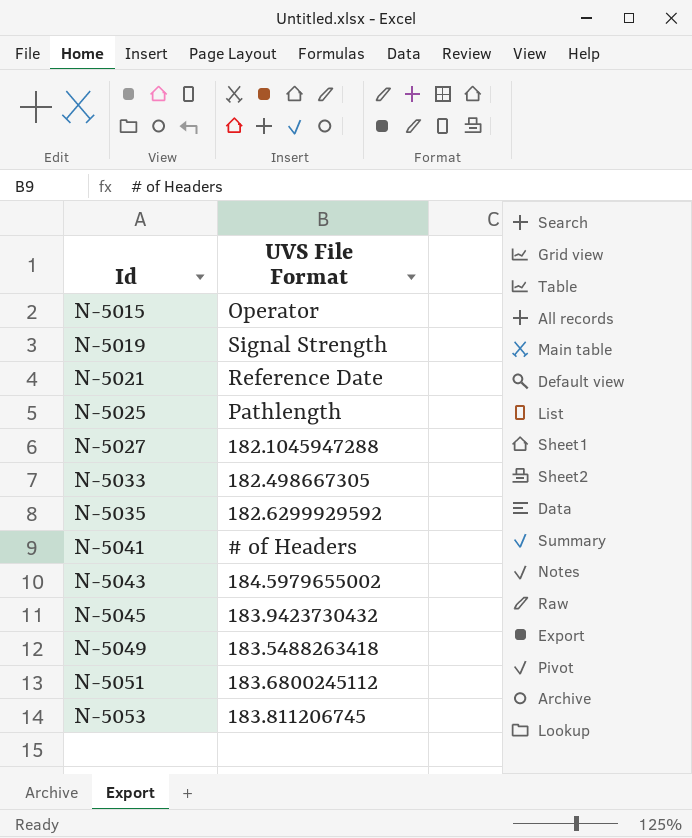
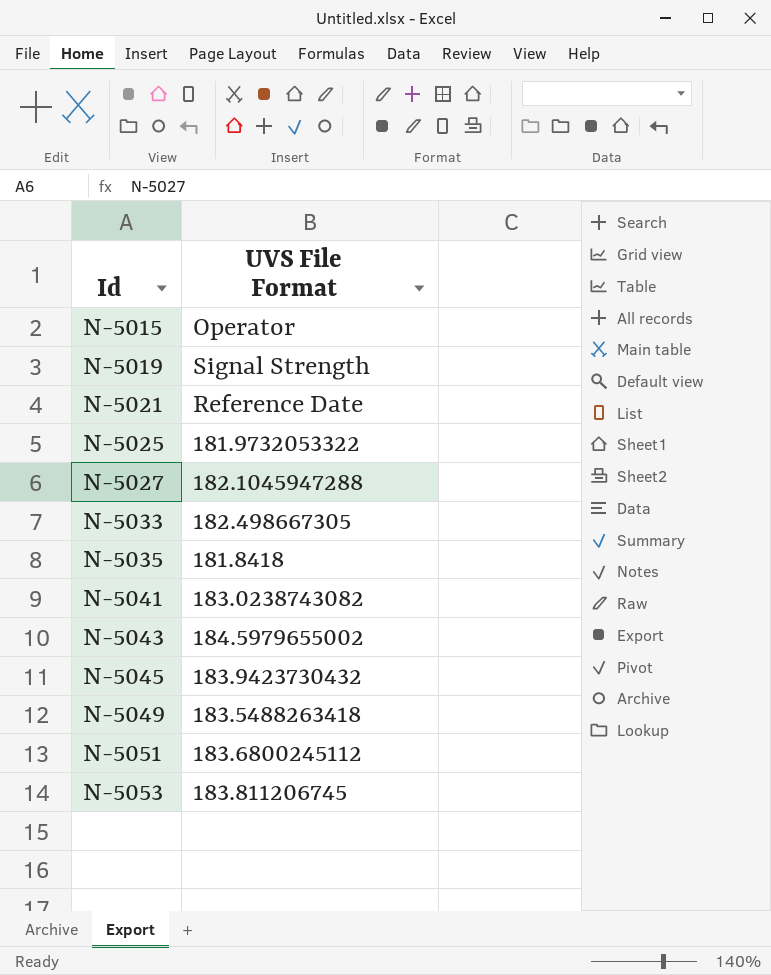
N-5025 | UVS File Format: Pathlength -> 181.9732053322
N-5035 | UVS File Format: 182.6299929592 -> 181.8418
N-5041 | UVS File Format: # of Headers -> 183.0238743082

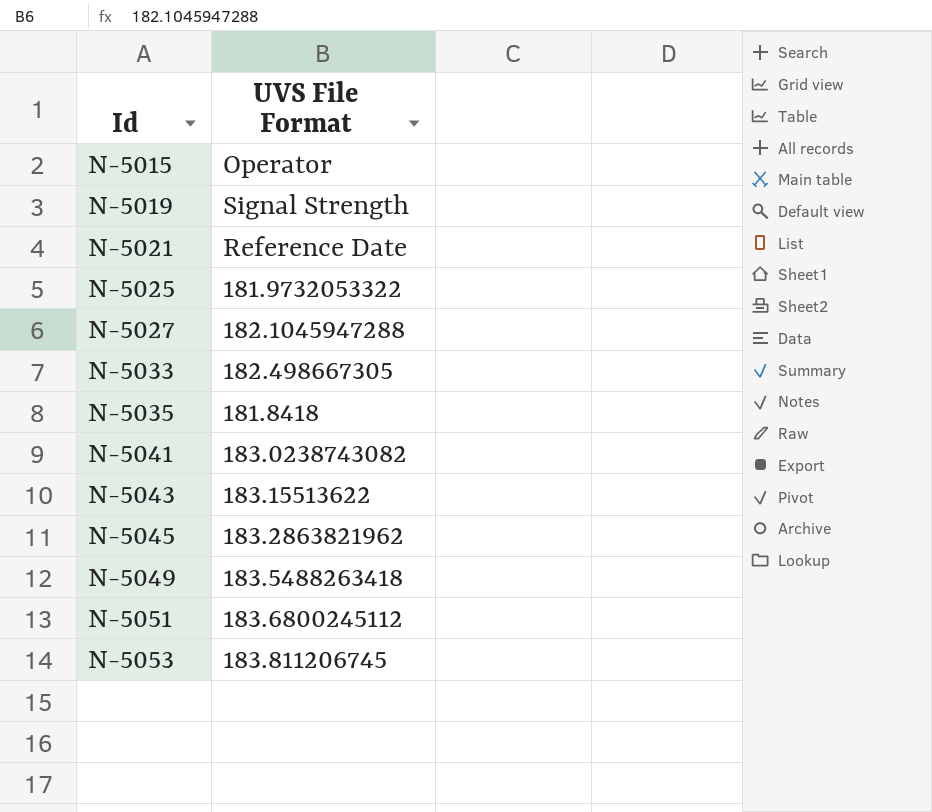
N-5043 | UVS File Format: 184.5979655002 -> 183.15513622
N-5045 | UVS File Format: 183.9423730432 -> 183.2863821962

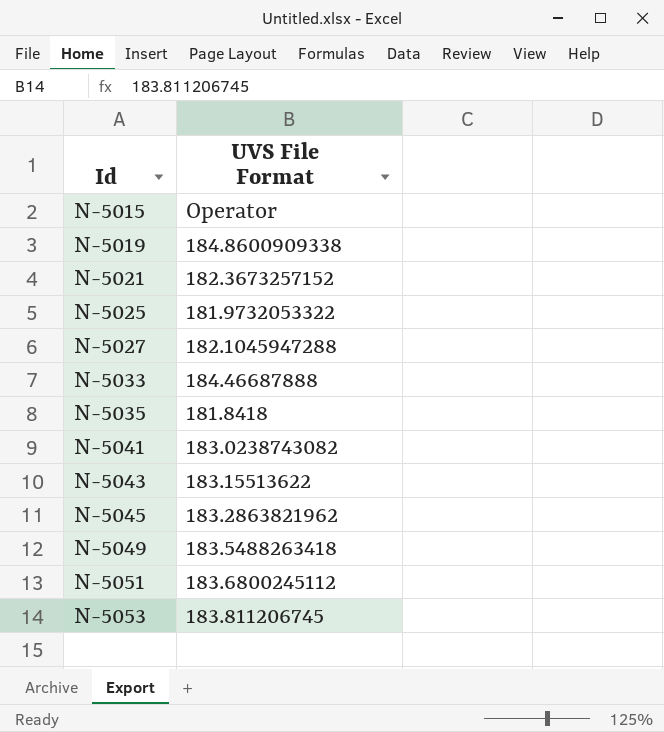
N-5019 | UVS File Format: Signal Strength -> 184.8600909338
N-5021 | UVS File Format: Reference Date -> 182.3673257152
N-5033 | UVS File Format: 182.498667305 -> 184.46687888

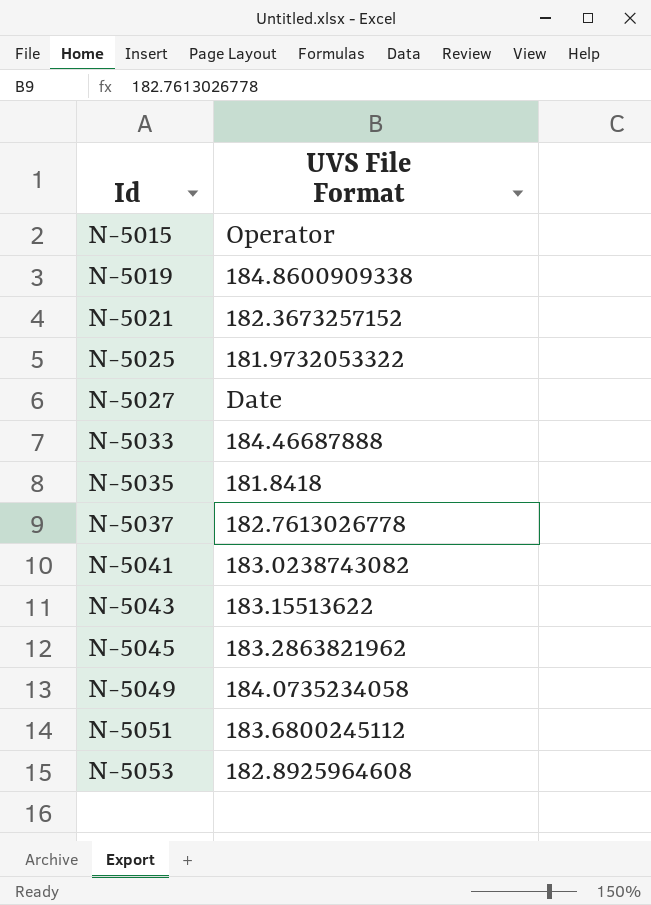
N-5027 | UVS File Format: 182.1045947288 -> Date
row N-5037: none -> 182.7613026778
N-5049 | UVS File Format: 183.5488263418 -> 184.0735234058
N-5053 | UVS File Format: 183.811206745 -> 182.8925964608

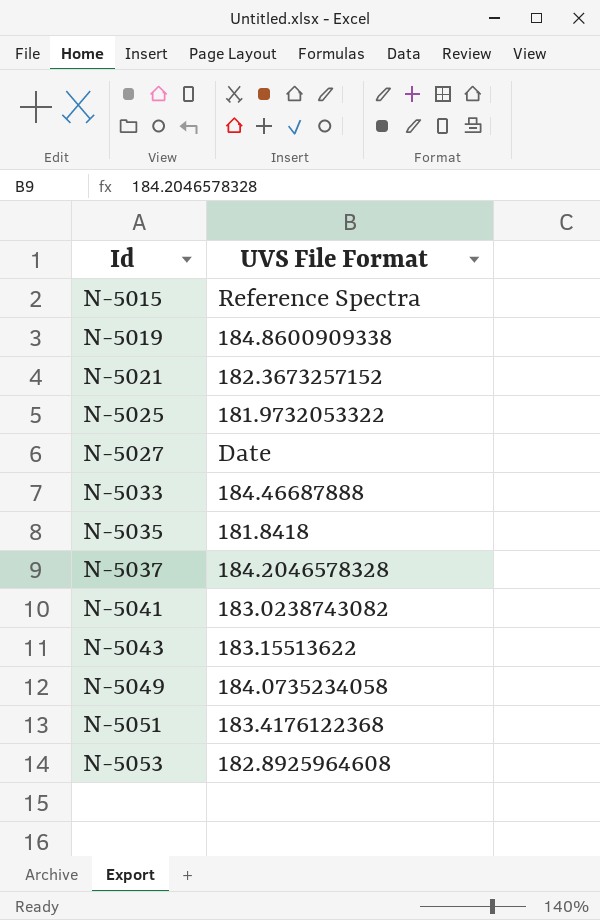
row N-5045: 183.2863821962 -> none
N-5015 | UVS File Format: Operator -> Reference Spectra
N-5037 | UVS File Format: 182.7613026778 -> 184.2046578328
N-5051 | UVS File Format: 183.6800245112 -> 183.4176122368

